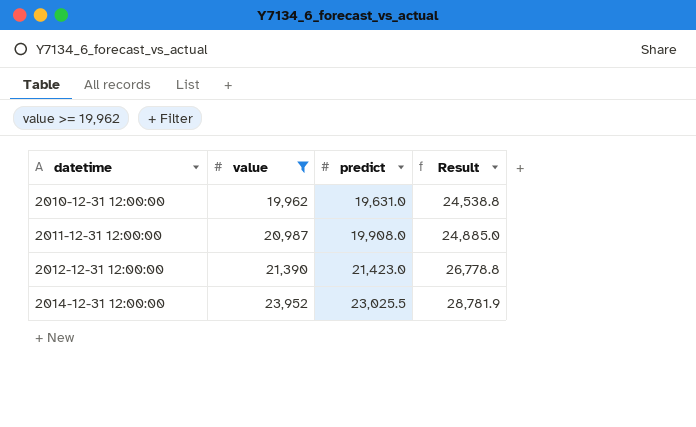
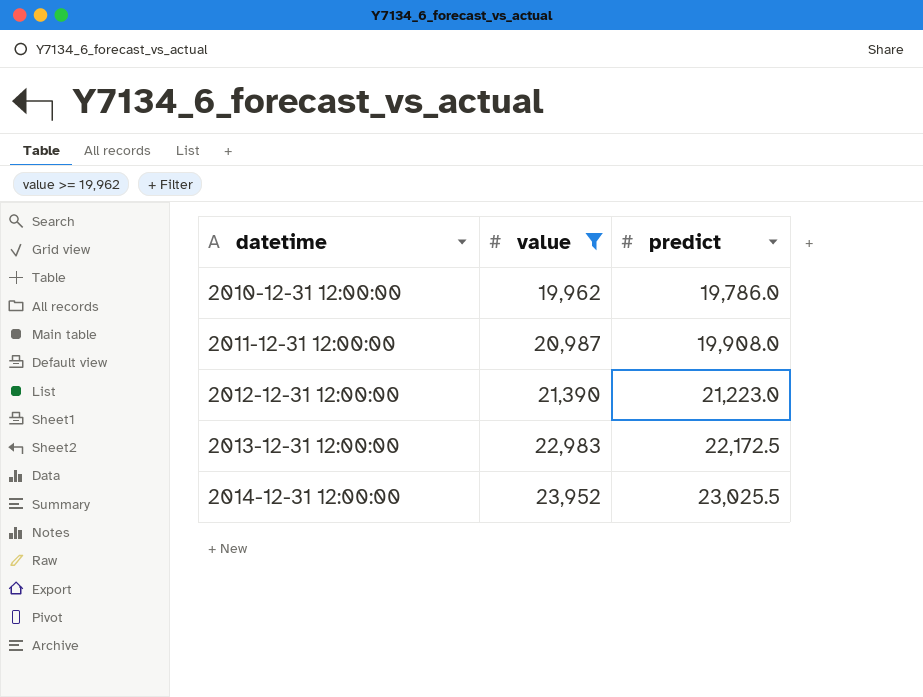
column Result | formula: [predict] * 1.25 -> none
2010-12-31 12:00:00 | predict: 19,631.0 -> 19,786.0
2012-12-31 12:00:00 | predict: 21,423.0 -> 21,223.0
row 2013-12-31 12:00:00: none -> 22,983 | 22,172.5

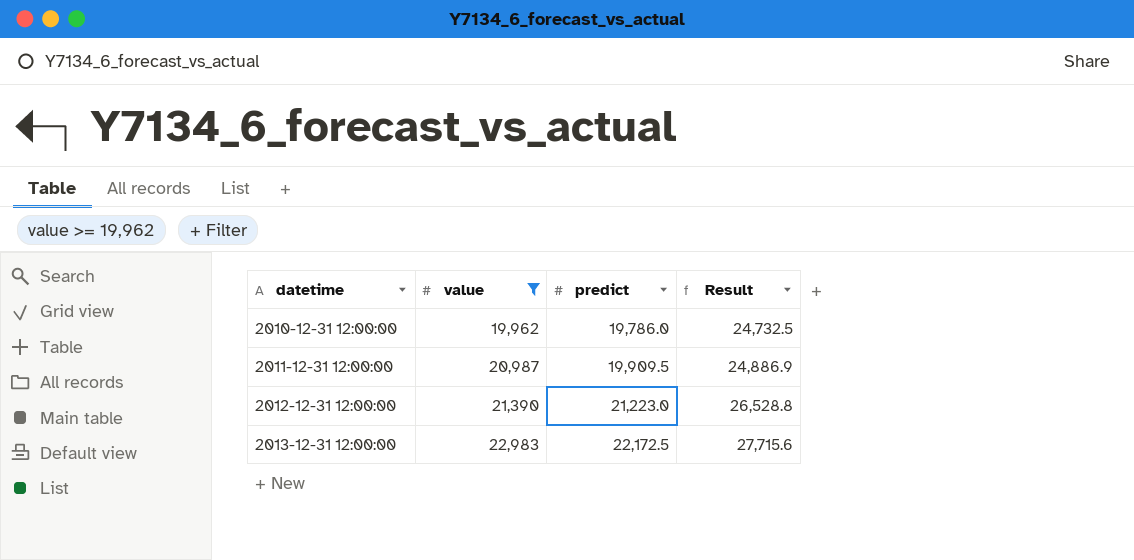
column Result | formula: none -> [predict] * 1.25
row 2014-12-31 12:00:00: 23,952 | 23,025.5 -> none
2011-12-31 12:00:00 | predict: 19,908.0 -> 19,909.5

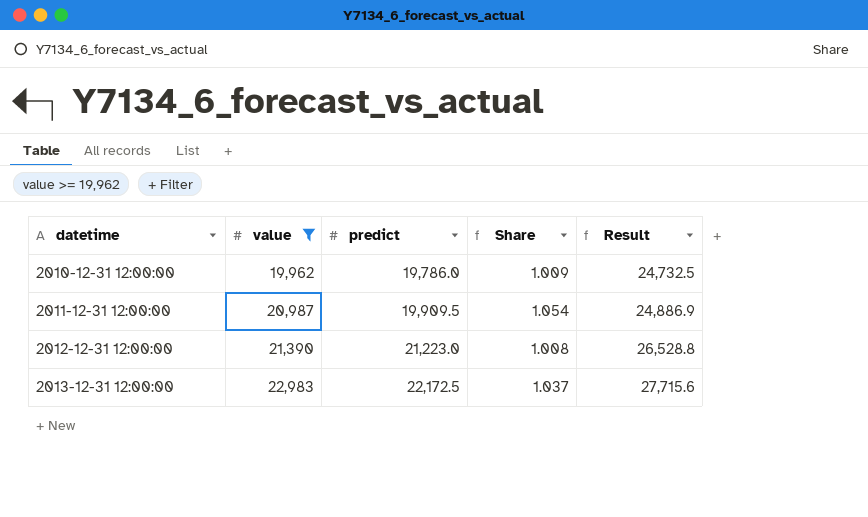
column Share | formula: none -> [value] / [predict]

